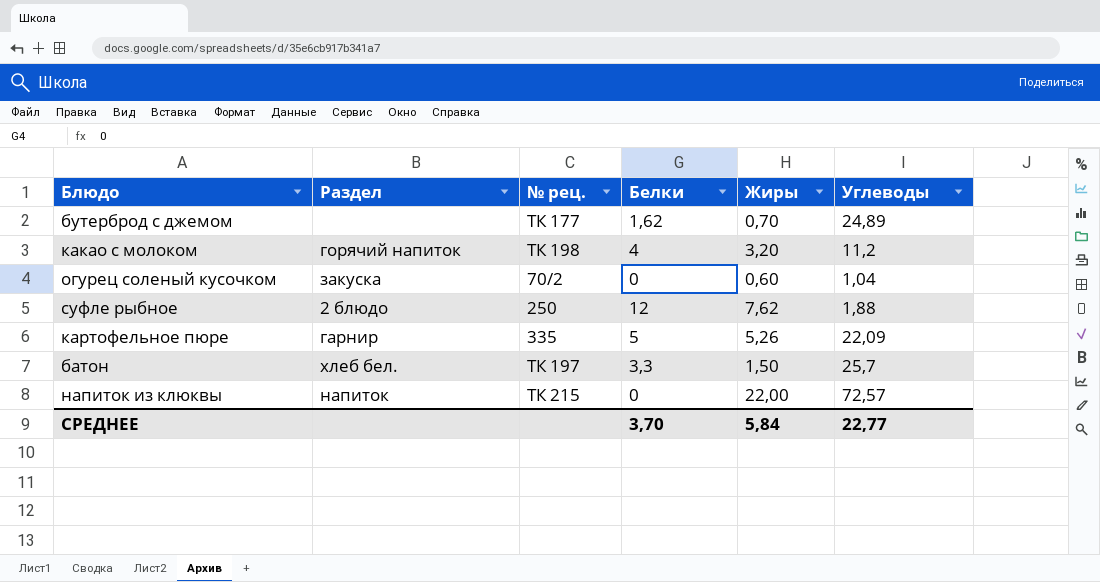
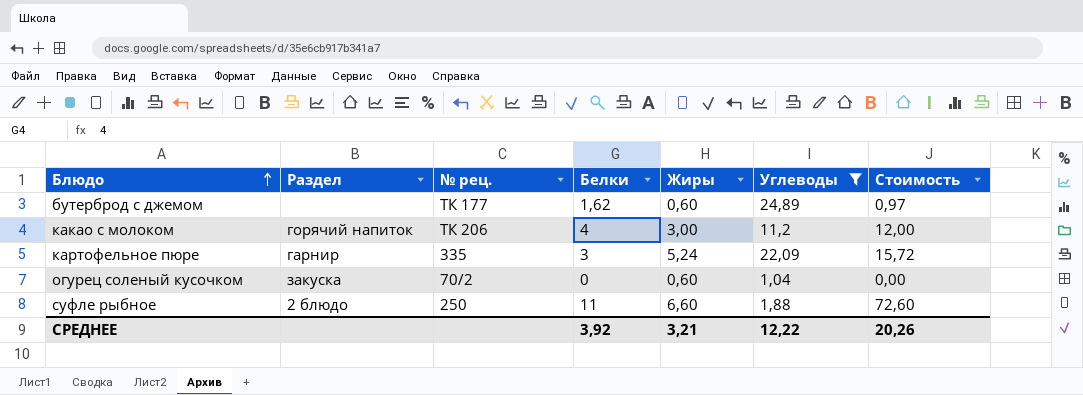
filter: none -> Углеводы <= 24,89
row order: none -> Блюдо ascending
column Стоимость | formula: none -> [Белки] * [Жиры]
бутерброд с джемом | Жиры: 0,70 -> 0,60
какао с молоком | № рец.: ТК 198 -> ТК 206
какао с молоком | Жиры: 3,20 -> 3,00
картофельное пюре | Белки: 5 -> 3
картофельное пюре | Жиры: 5,26 -> 5,24
суфле рыбное | Белки: 12 -> 11
суфле рыбное | Жиры: 7,62 -> 6,60
СРЕДНЕЕ | Белки: 3,70 -> 3,92
СРЕДНЕЕ | Жиры: 5,84 -> 3,21
СРЕДНЕЕ | Углеводы: 22,77 -> 12,22

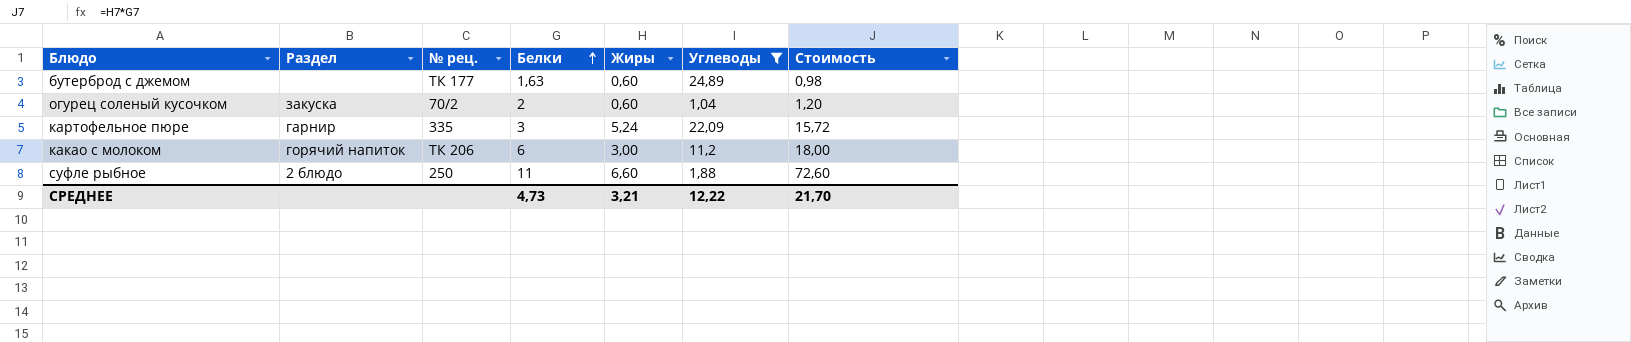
row order: Блюдо ascending -> Белки ascending
бутерброд с джемом | Белки: 1,62 -> 1,63
бутерброд с джемом | Стоимость: 0,97 -> 0,98
огурец соленый кусочком | Белки: 0 -> 2
огурец соленый кусочком | Стоимость: 0,00 -> 1,20
какао с молоком | Белки: 4 -> 6
какао с молоком | Стоимость: 12,00 -> 18,00
СРЕДНЕЕ | Белки: 3,92 -> 4,73
СРЕДНЕЕ | Стоимость: 20,26 -> 21,70

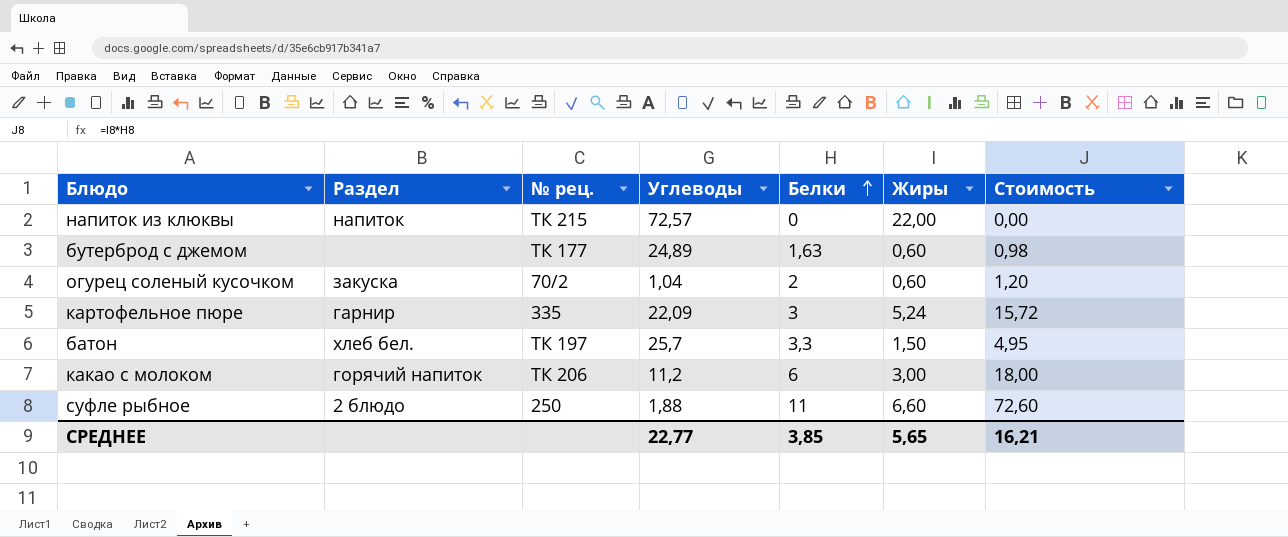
filter: Углеводы <= 24,89 -> none
column Углеводы | position: 6 -> 4
СРЕДНЕЕ | Углеводы: 12,22 -> 22,77
СРЕДНЕЕ | Белки: 4,73 -> 3,85
СРЕДНЕЕ | Жиры: 3,21 -> 5,65
СРЕДНЕЕ | Стоимость: 21,70 -> 16,21

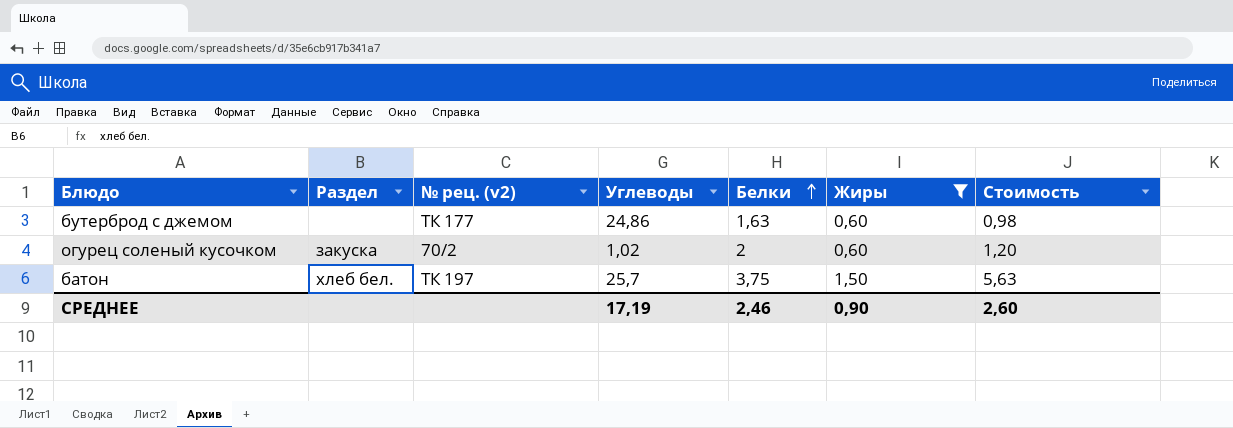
filter: none -> Жиры <= 1,50
column name: № рец. -> № рец. (v2)
бутерброд с джемом | Углеводы: 24,89 -> 24,86
огурец соленый кусочком | Углеводы: 1,04 -> 1,02
батон | Белки: 3,3 -> 3,75
батон | Стоимость: 4,95 -> 5,63
СРЕДНЕЕ | Углеводы: 22,77 -> 17,19
СРЕДНЕЕ | Белки: 3,85 -> 2,46
СРЕДНЕЕ | Жиры: 5,65 -> 0,90
СРЕДНЕЕ | Стоимость: 16,21 -> 2,60

